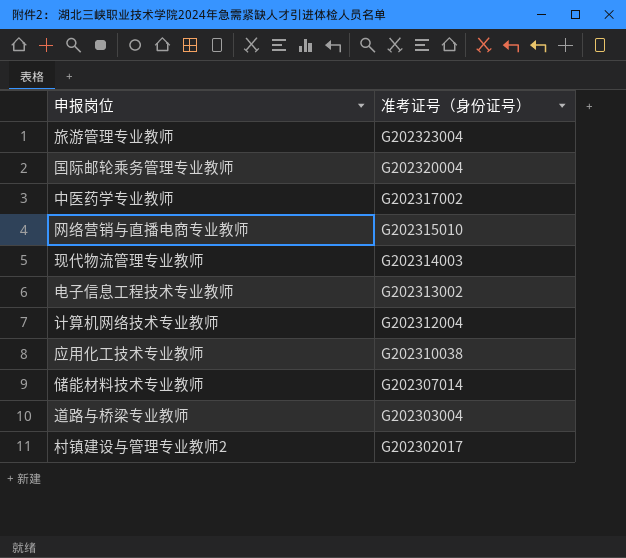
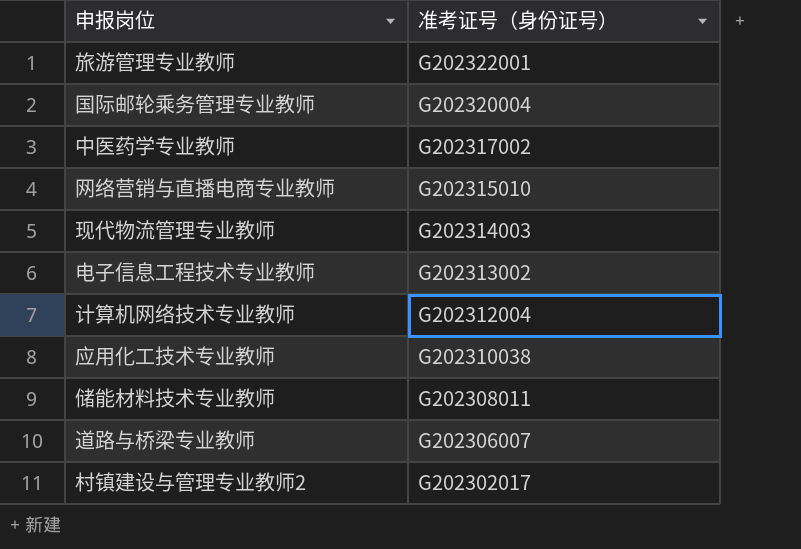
旅游管理专业教师 | 准考证号（身份证号）: G202323004 -> G202322001
储能材料技术专业教师 | 准考证号（身份证号）: G202307014 -> G202308011
道路与桥梁专业教师 | 准考证号（身份证号）: G202303004 -> G202306007

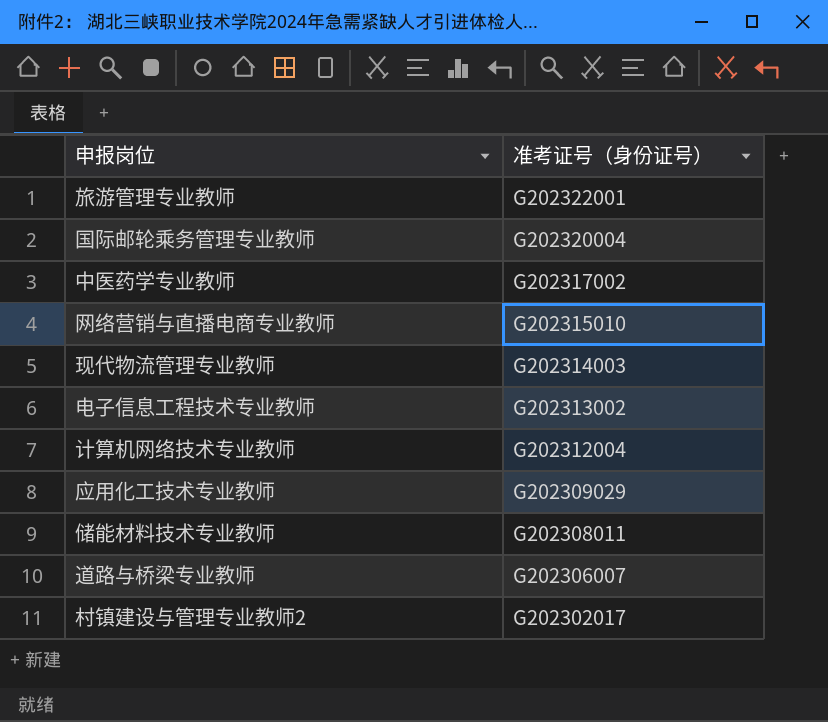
应用化工技术专业教师 | 准考证号（身份证号）: G202310038 -> G202309029

